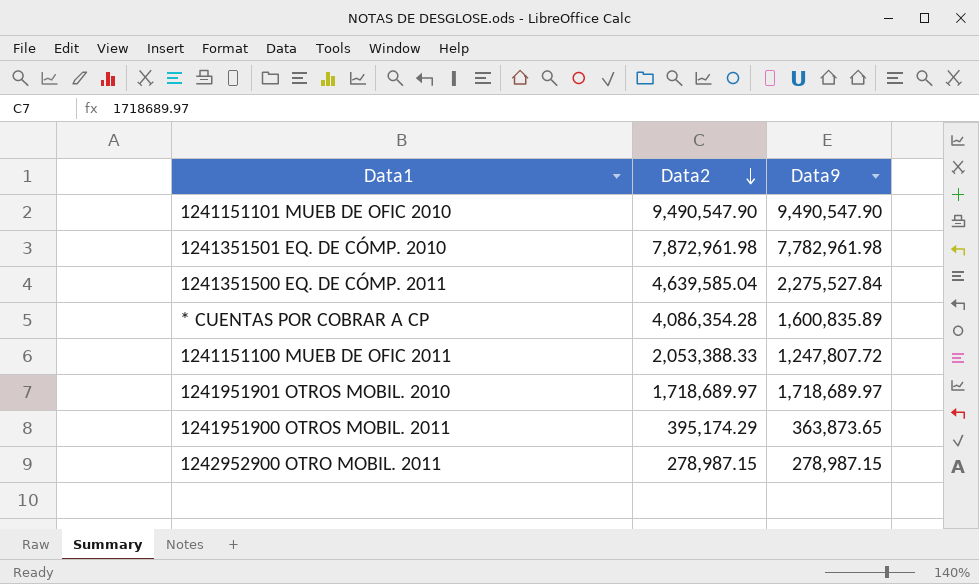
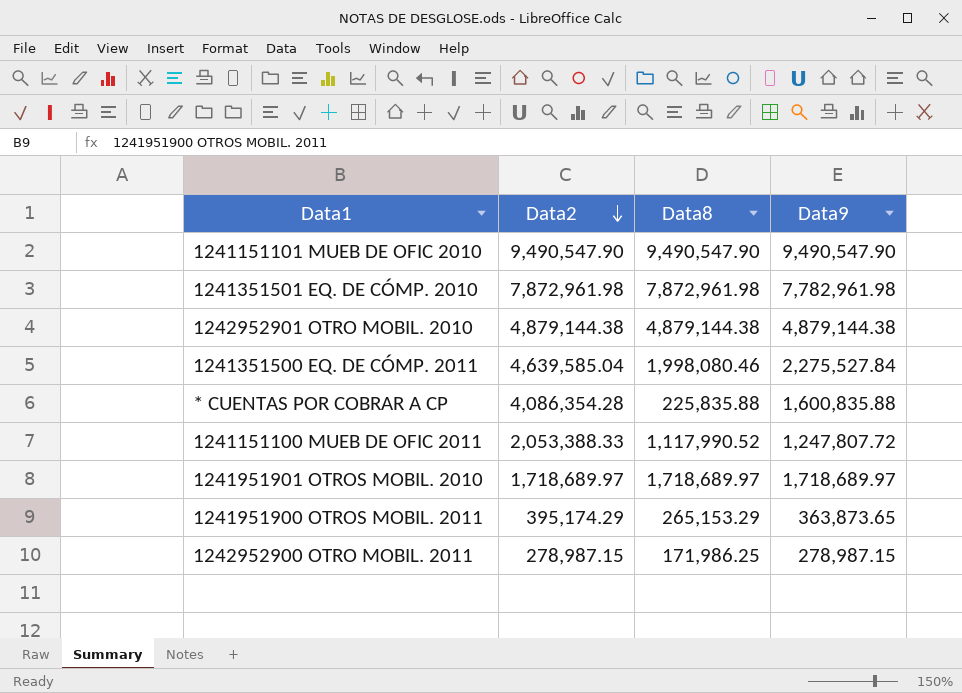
column Data8 | position: none -> 3
row 1242952901 OTRO MOBIL. 2010: none -> 4,879,144.38 | 4,879,144.38 | 4,879,144.38
* CUENTAS POR COBRAR A CP | Data9: 1,600,835.89 -> 1,600,835.88

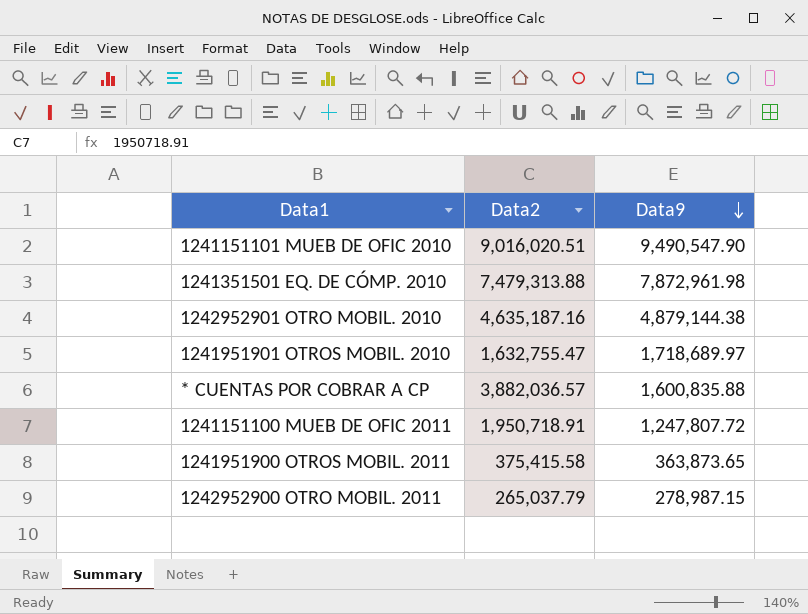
row order: Data2 descending -> Data9 descending
column Data8 | position: 3 -> none
row 1241351500 EQ. DE CÓMP. 2011: 4,639,585.04 | 1,998,080.46 | 2,275,527.84 -> none
1241151101 MUEB DE OFIC 2010 | Data2: 9,490,547.90 -> 9,016,020.51
1241351501 EQ. DE CÓMP. 2010 | Data2: 7,872,961.98 -> 7,479,313.88
1241351501 EQ. DE CÓMP. 2010 | Data9: 7,782,961.98 -> 7,872,961.98
1242952901 OTRO MOBIL. 2010 | Data2: 4,879,144.38 -> 4,635,187.16
1241951901 OTROS MOBIL. 2010 | Data2: 1,718,689.97 -> 1,632,755.47
* CUENTAS POR COBRAR A CP | Data2: 4,086,354.28 -> 3,882,036.57
1241151100 MUEB DE OFIC 2011 | Data2: 2,053,388.33 -> 1,950,718.91
1241951900 OTROS MOBIL. 2011 | Data2: 395,174.29 -> 375,415.58
1242952900 OTRO MOBIL. 2011 | Data2: 278,987.15 -> 265,037.79

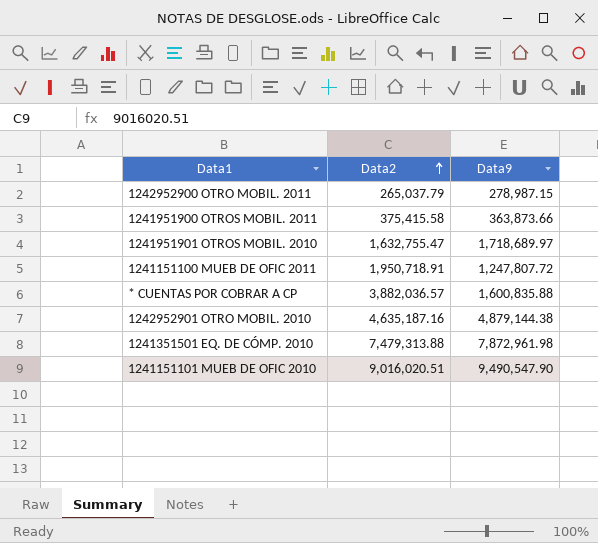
row order: Data9 descending -> Data2 ascending
1241951900 OTROS MOBIL. 2011 | Data9: 363,873.65 -> 363,873.66

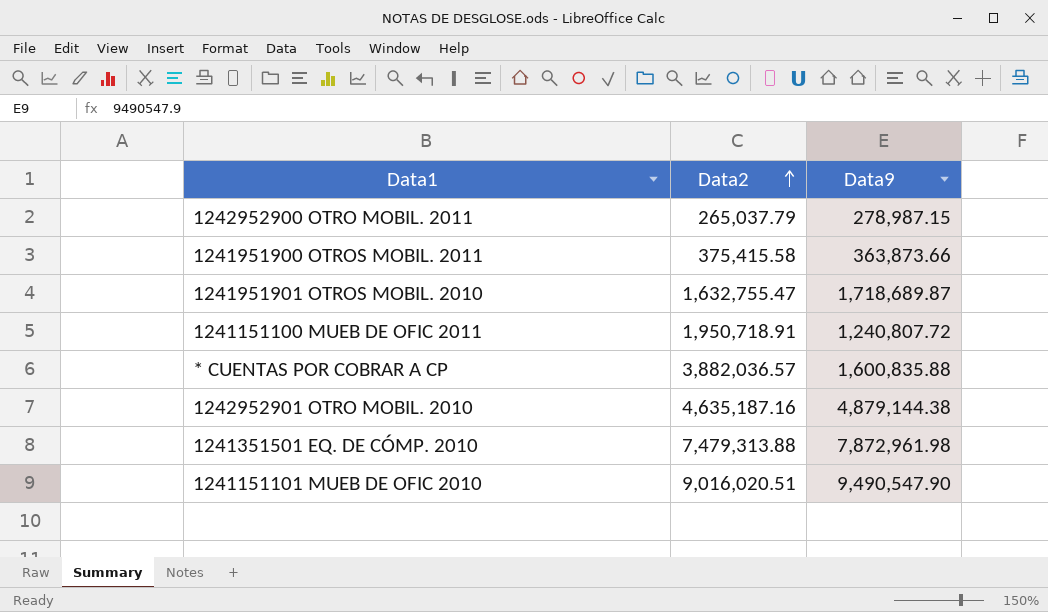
1241951901 OTROS MOBIL. 2010 | Data9: 1,718,689.97 -> 1,718,689.87
1241151100 MUEB DE OFIC 2011 | Data9: 1,247,807.72 -> 1,240,807.72

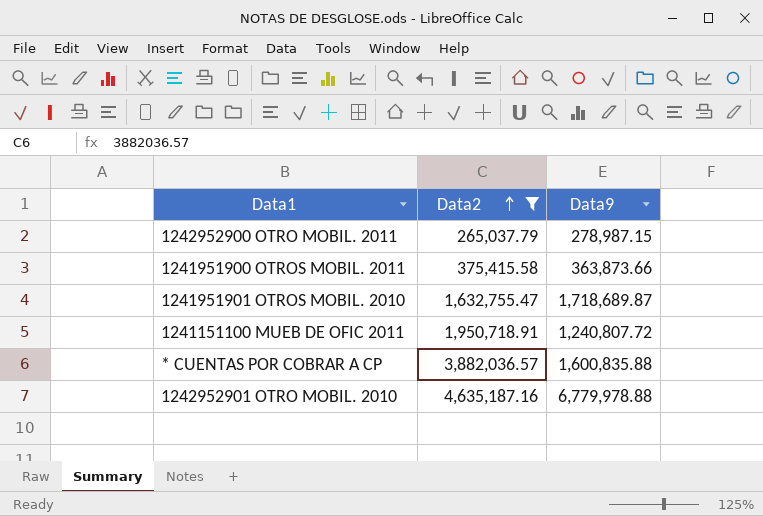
filter: none -> Data2 <= 4,635,187.16
1242952901 OTRO MOBIL. 2010 | Data9: 4,879,144.38 -> 6,779,978.88

